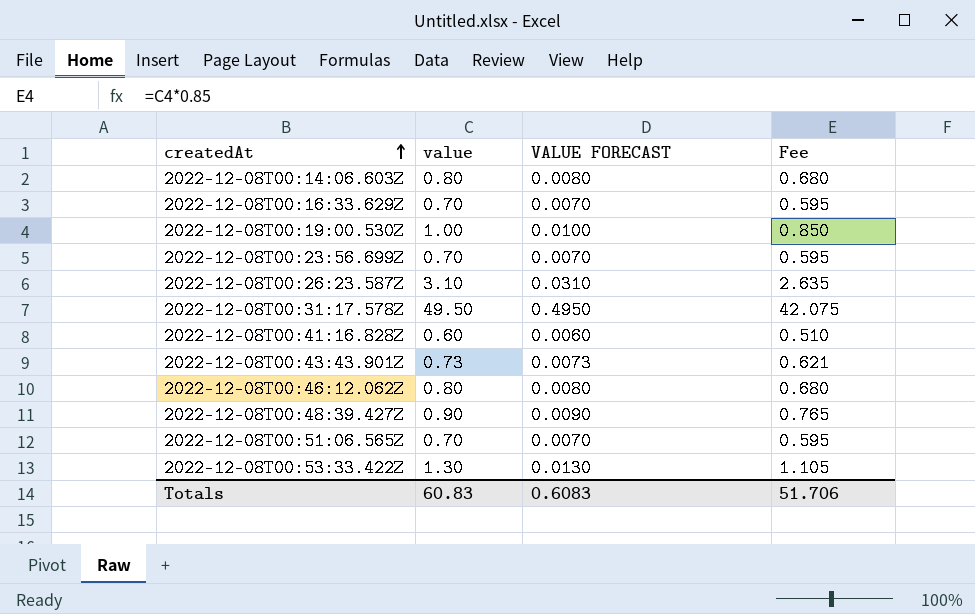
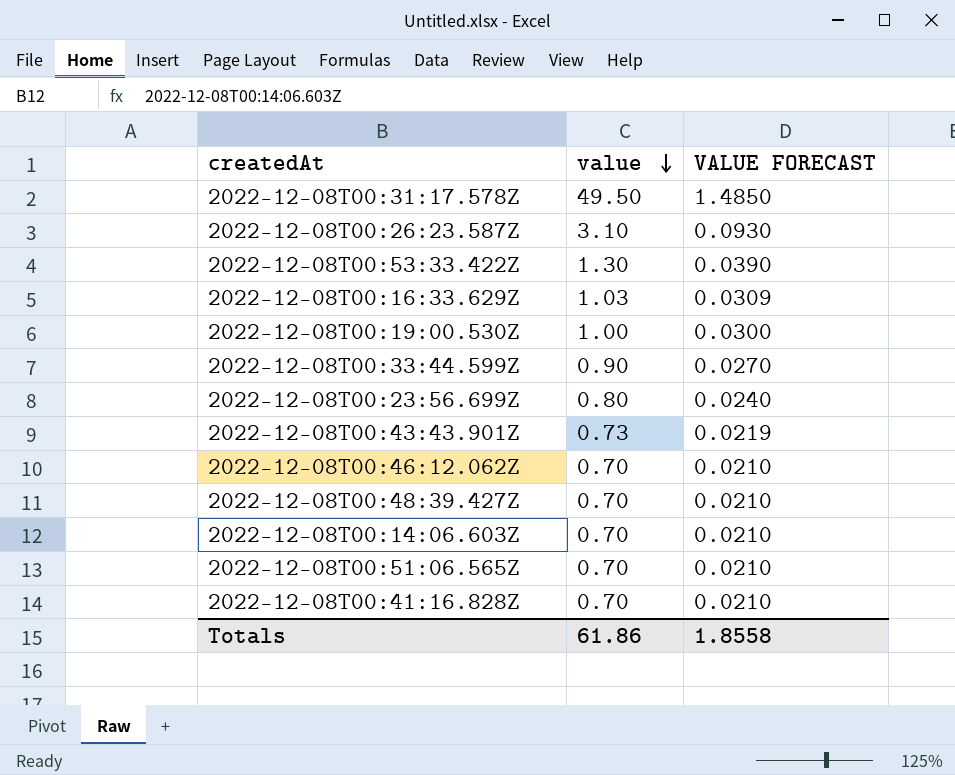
row order: createdAt ascending -> value descending
column Fee | formula: [value] * 0.85 -> none
column VALUE FORECAST | formula: [value] * 0.01 -> [value] * 0.03
2022-12-08T00:16:33.629Z | value: 0.70 -> 1.03
row 2022-12-08T00:33:44.599Z: none -> 0.90 | 0.0270
2022-12-08T00:23:56.699Z | value: 0.70 -> 0.80
2022-12-08T00:46:12.062Z | value: 0.80 -> 0.70
2022-12-08T00:48:39.427Z | value: 0.90 -> 0.70
2022-12-08T00:14:06.603Z | value: 0.80 -> 0.70
2022-12-08T00:41:16.828Z | value: 0.60 -> 0.70
Totals | value: 60.83 -> 61.86
Totals | VALUE FORECAST: 0.6083 -> 1.8558

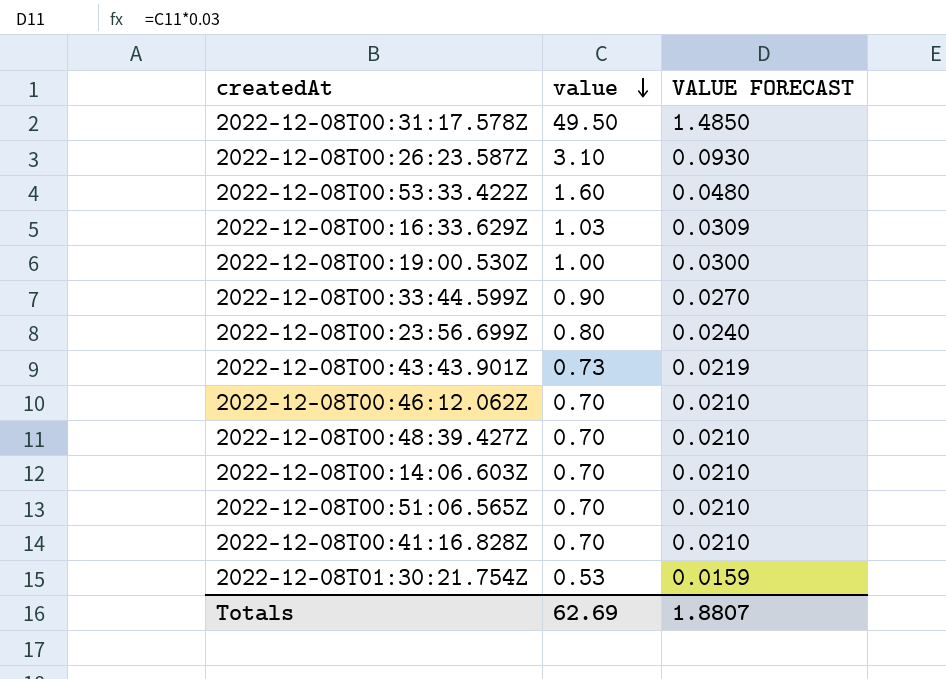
2022-12-08T00:53:33.422Z | value: 1.30 -> 1.60
2022-12-08T00:53:33.422Z | VALUE FORECAST: 0.0390 -> 0.0480
row 2022-12-08T01:30:21.754Z: none -> 0.53 | 0.0159
Totals | value: 61.86 -> 62.69
Totals | VALUE FORECAST: 1.8558 -> 1.8807

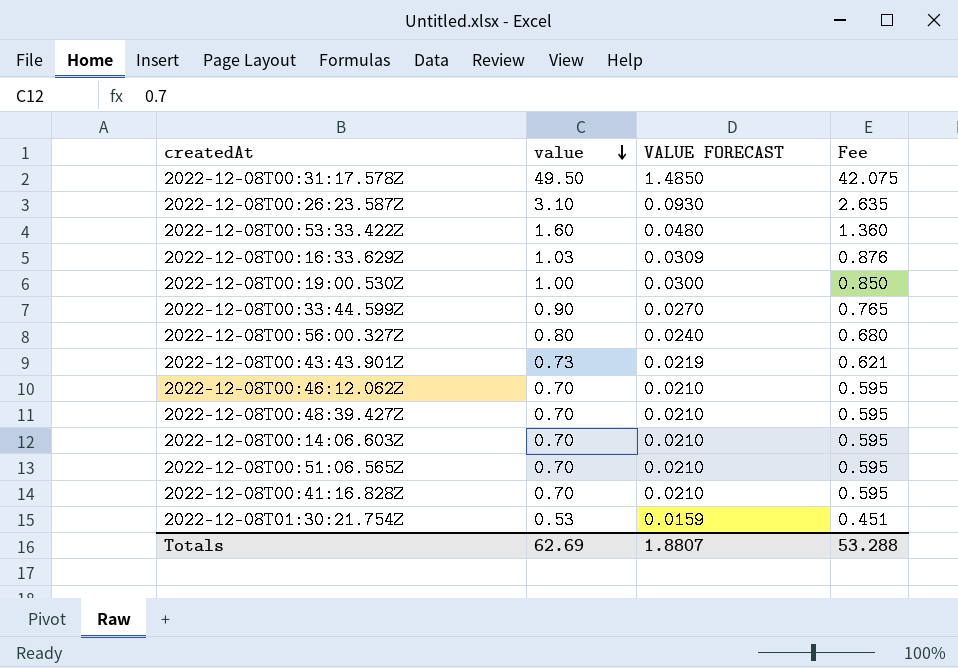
column Fee | formula: none -> [value] * 0.85
row 2022-12-08T00:23:56.699Z: 0.80 | 0.0240 -> none
row 2022-12-08T00:56:00.327Z: none -> 0.80 | 0.0240 | 0.680

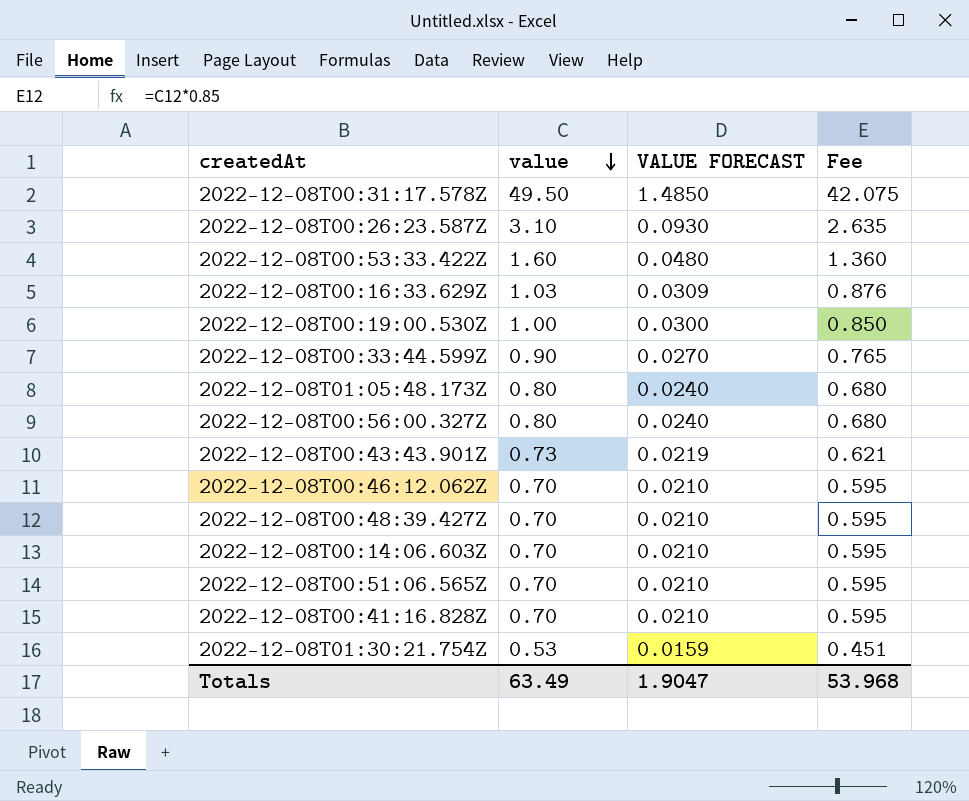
row 2022-12-08T01:05:48.173Z: none -> 0.80 | 0.0240 | 0.680
Totals | value: 62.69 -> 63.49
Totals | VALUE FORECAST: 1.8807 -> 1.9047
Totals | Fee: 53.288 -> 53.968

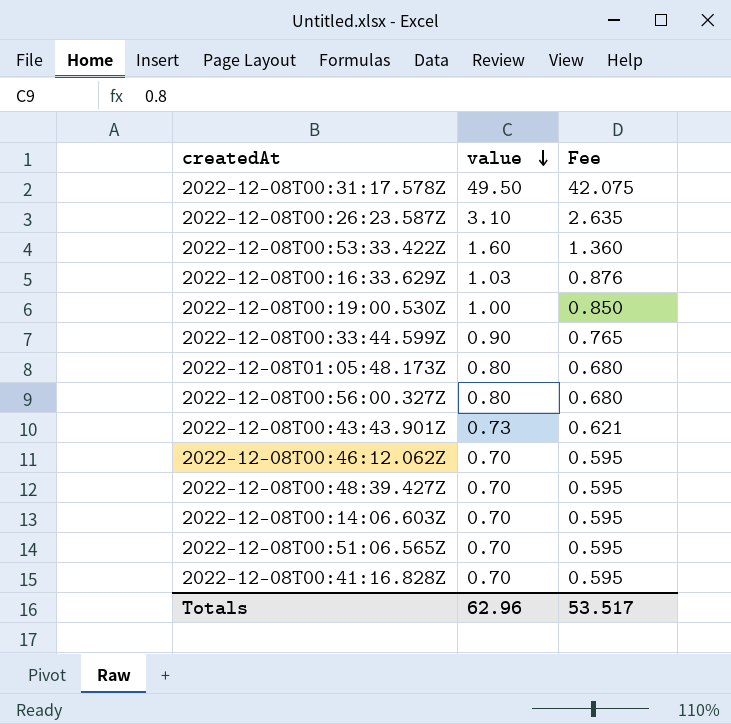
column VALUE FORECAST | formula: [value] * 0.03 -> none
row 2022-12-08T01:30:21.754Z: 0.53 | 0.0159 | 0.451 -> none
Totals | value: 63.49 -> 62.96
Totals | Fee: 53.968 -> 53.517

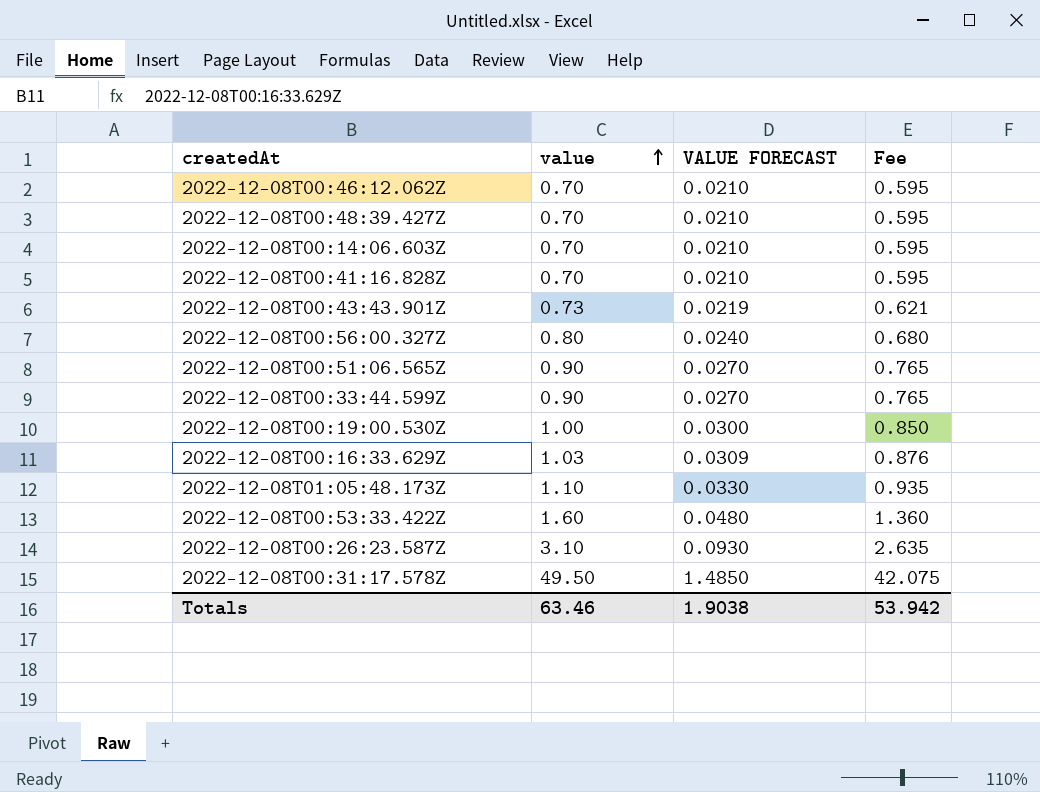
row order: value descending -> value ascending
column VALUE FORECAST | formula: none -> [value] * 0.03
2022-12-08T00:51:06.565Z | value: 0.70 -> 0.90
2022-12-08T00:51:06.565Z | Fee: 0.595 -> 0.765
2022-12-08T01:05:48.173Z | value: 0.80 -> 1.10
2022-12-08T01:05:48.173Z | Fee: 0.680 -> 0.935
Totals | value: 62.96 -> 63.46
Totals | Fee: 53.517 -> 53.942

